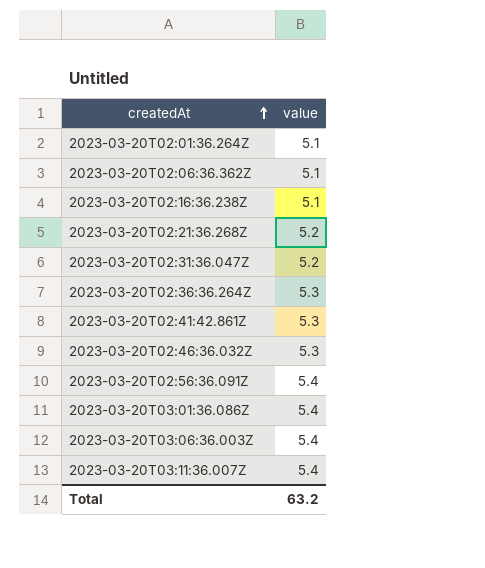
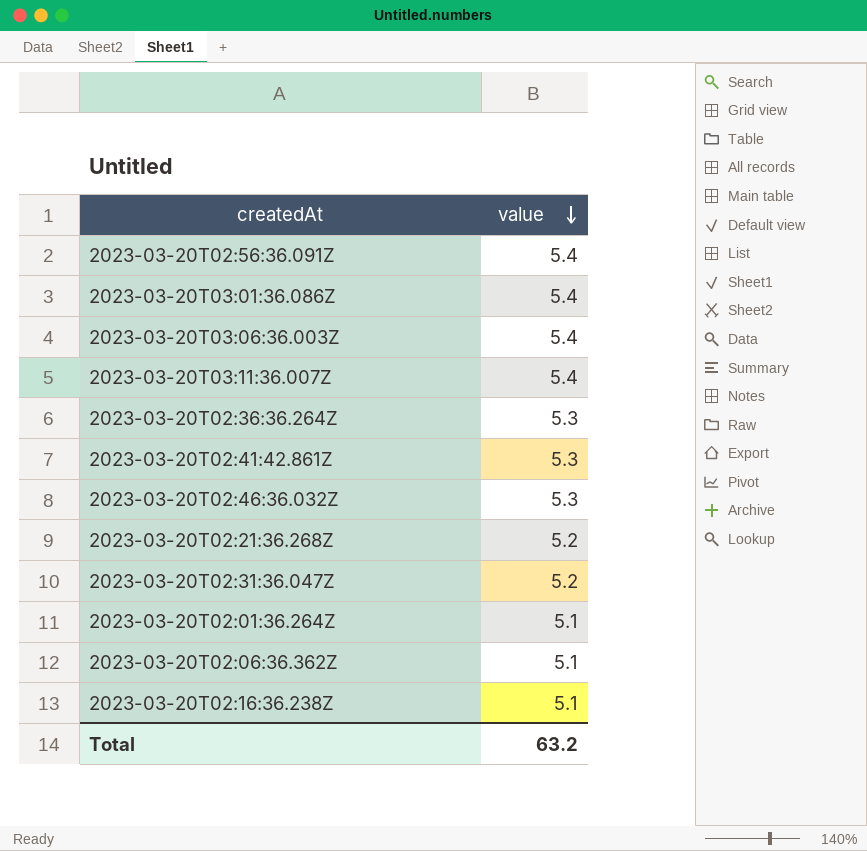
row order: createdAt ascending -> value descending

